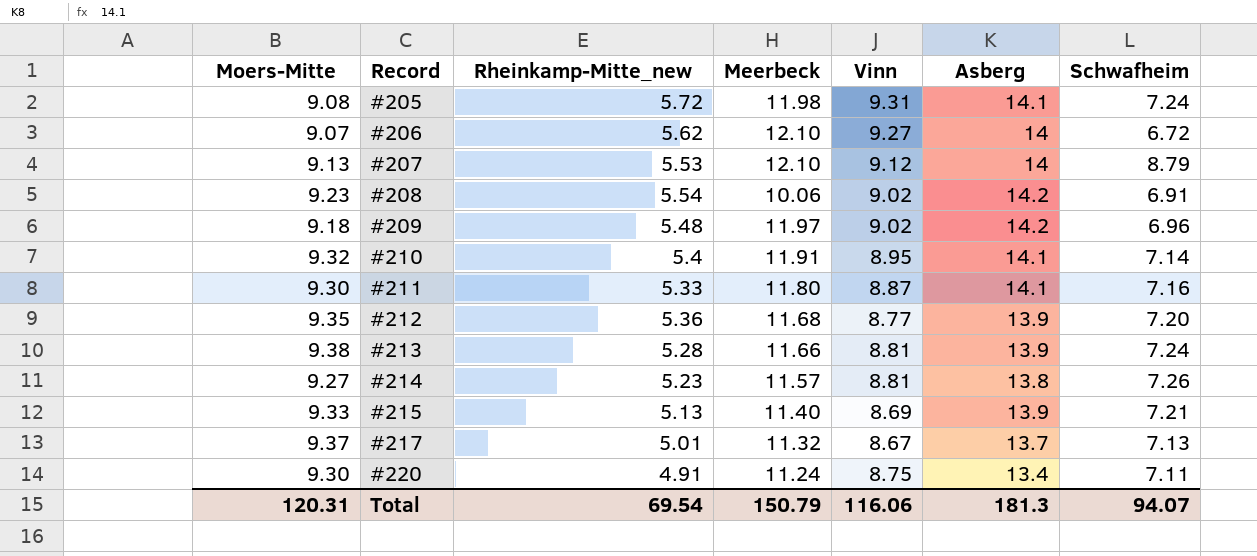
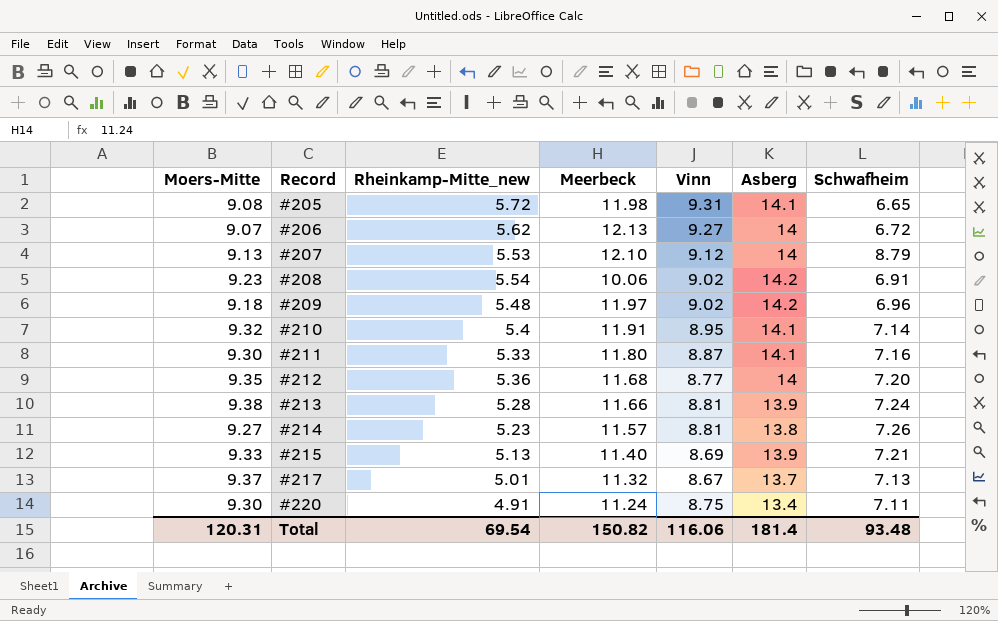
#205 | Schwafheim: 7.24 -> 6.65
#206 | Meerbeck: 12.10 -> 12.13
#212 | Asberg: 13.9 -> 14
Total | Meerbeck: 150.79 -> 150.82
Total | Asberg: 181.3 -> 181.4
Total | Schwafheim: 94.07 -> 93.48

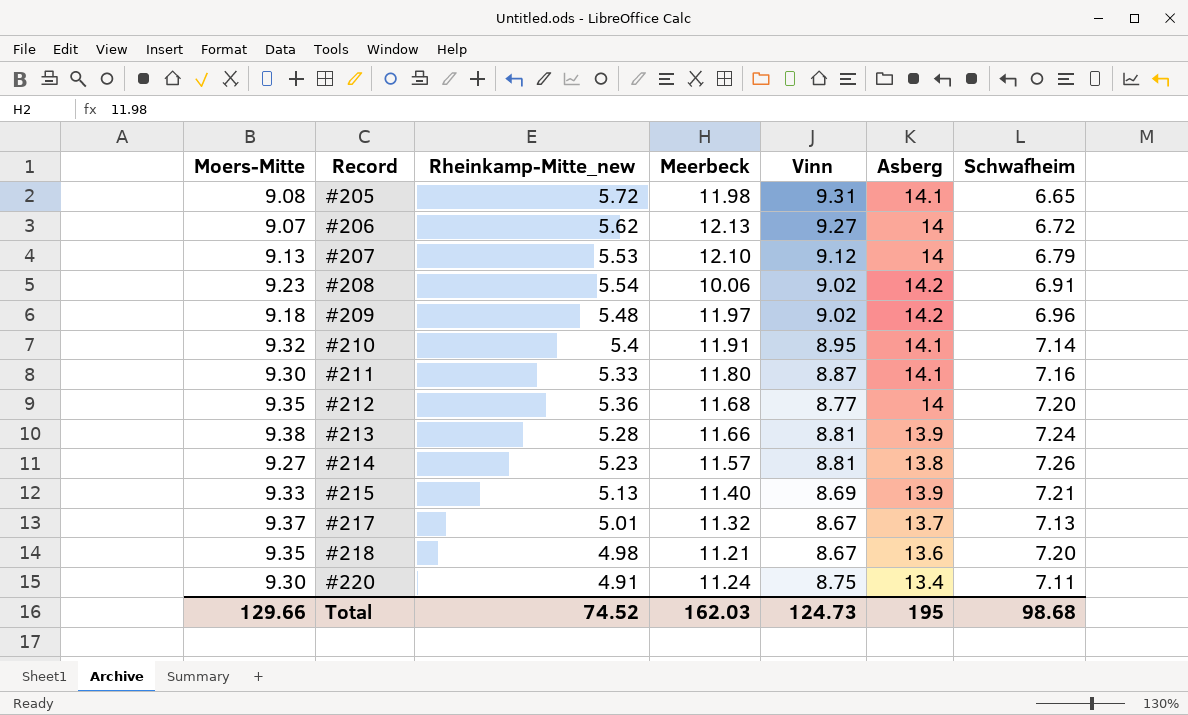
#207 | Schwafheim: 8.79 -> 6.79
row #218: none -> 9.35 | 4.98 | 11.21 | 8.67 | 13.6 | 7.20
Total | Moers-Mitte: 120.31 -> 129.66
Total | Rheinkamp-Mitte_new: 69.54 -> 74.52
Total | Meerbeck: 150.82 -> 162.03
Total | Vinn: 116.06 -> 124.73
Total | Asberg: 181.4 -> 195
Total | Schwafheim: 93.48 -> 98.68

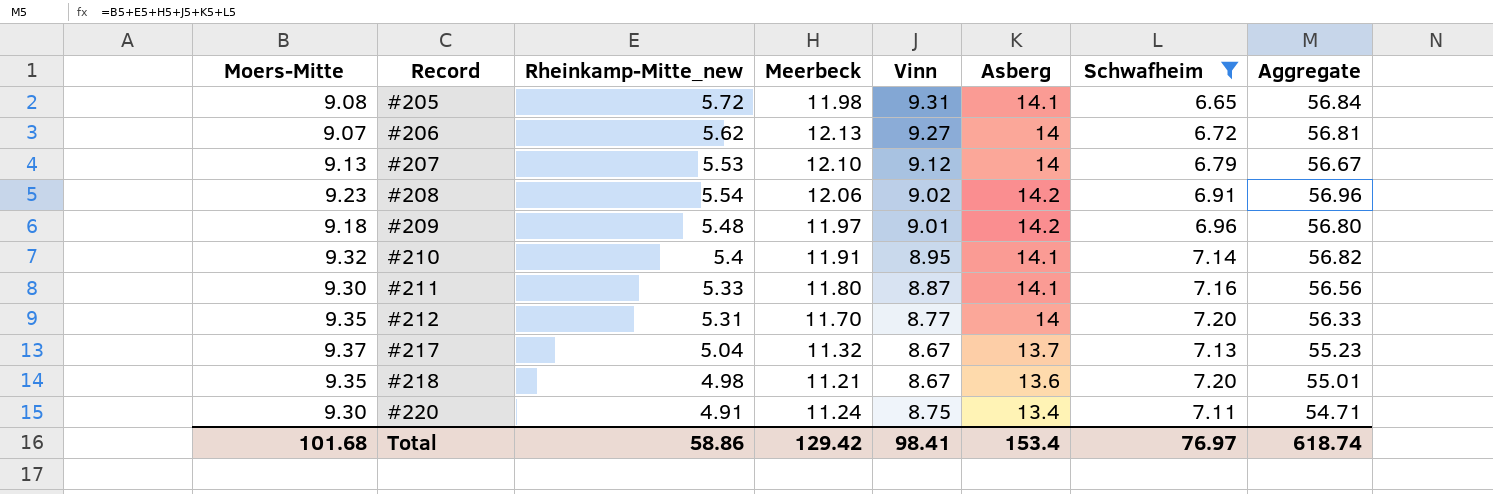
filter: none -> Schwafheim <= 7.20
column Aggregate | formula: none -> [Moers-Mitte] + [Rheinkamp-Mitte_new] + [Meerbeck] + [Vinn] + [Asberg] + [Schwafheim]
#208 | Meerbeck: 10.06 -> 12.06
#209 | Vinn: 9.02 -> 9.01
#212 | Rheinkamp-Mitte_new: 5.36 -> 5.31
#212 | Meerbeck: 11.68 -> 11.70
#217 | Rheinkamp-Mitte_new: 5.01 -> 5.04
Total | Moers-Mitte: 129.66 -> 101.68
Total | Rheinkamp-Mitte_new: 74.52 -> 58.86
Total | Meerbeck: 162.03 -> 129.42
Total | Vinn: 124.73 -> 98.41
Total | Asberg: 195 -> 153.4
Total | Schwafheim: 98.68 -> 76.97

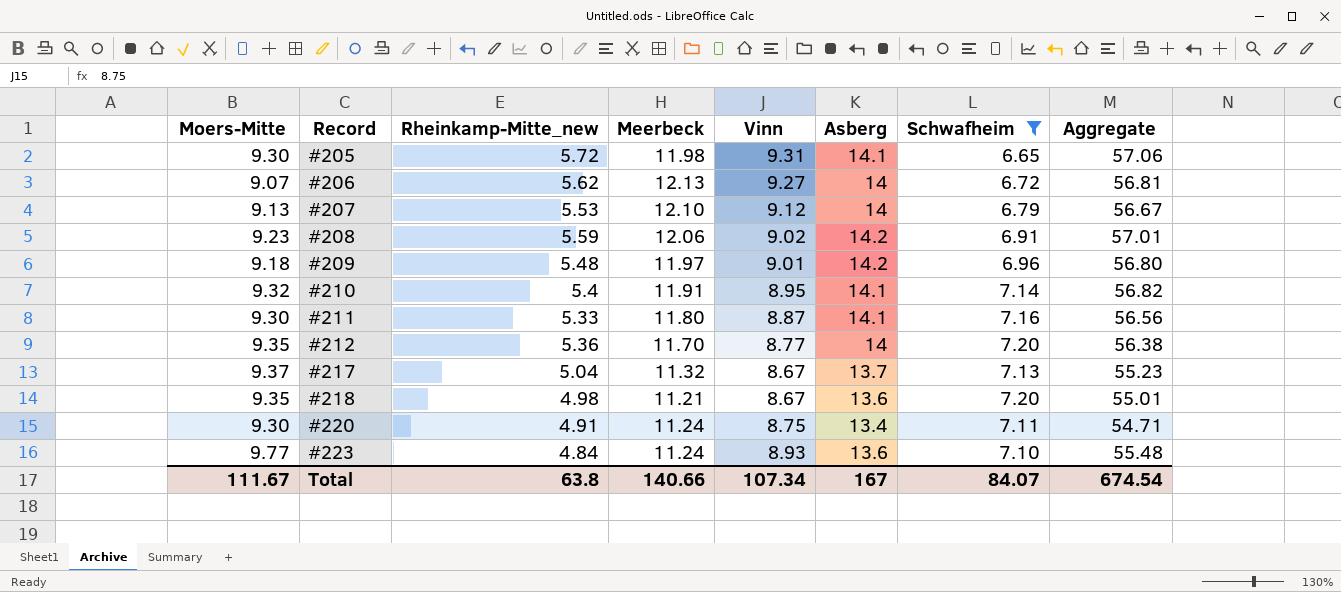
#205 | Moers-Mitte: 9.08 -> 9.30
#205 | Aggregate: 56.84 -> 57.06
#208 | Rheinkamp-Mitte_new: 5.54 -> 5.59
#208 | Aggregate: 56.96 -> 57.01
#212 | Rheinkamp-Mitte_new: 5.31 -> 5.36
#212 | Aggregate: 56.33 -> 56.38
row #223: none -> 9.77 | 4.84 | 11.24 | 8.93 | 13.6 | 7.10 | 55.48
Total | Moers-Mitte: 101.68 -> 111.67
Total | Rheinkamp-Mitte_new: 58.86 -> 63.8
Total | Meerbeck: 129.42 -> 140.66
Total | Vinn: 98.41 -> 107.34
Total | Asberg: 153.4 -> 167
Total | Schwafheim: 76.97 -> 84.07
Total | Aggregate: 618.74 -> 674.54

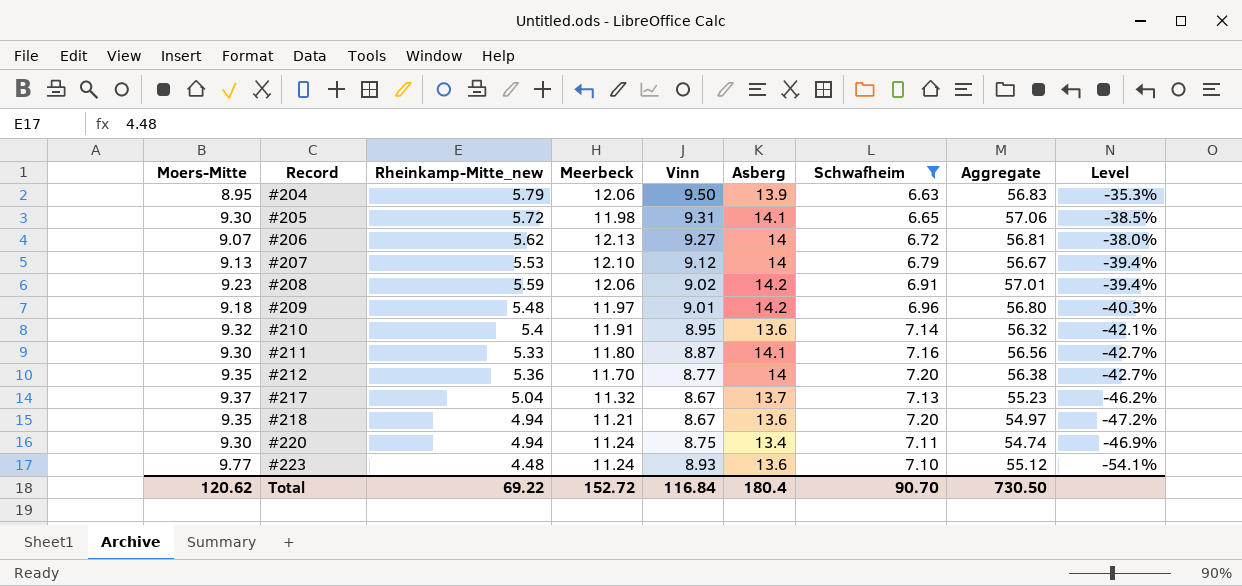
column Level | formula: none -> ([Rheinkamp-Mitte_new] - [Moers-Mitte]) / [Moers-Mitte]
row #204: none -> 8.95 | 5.79 | 12.06 | 9.50 | 13.9 | 6.63 | 56.83 | -35.3%
#210 | Asberg: 14.1 -> 13.6
#210 | Aggregate: 56.82 -> 56.32
#218 | Rheinkamp-Mitte_new: 4.98 -> 4.94
#218 | Aggregate: 55.01 -> 54.97
#220 | Rheinkamp-Mitte_new: 4.91 -> 4.94
#220 | Aggregate: 54.71 -> 54.74
#223 | Rheinkamp-Mitte_new: 4.84 -> 4.48
#223 | Aggregate: 55.48 -> 55.12
Total | Moers-Mitte: 111.67 -> 120.62
Total | Rheinkamp-Mitte_new: 63.8 -> 69.22
Total | Meerbeck: 140.66 -> 152.72
Total | Vinn: 107.34 -> 116.84
Total | Asberg: 167 -> 180.4
Total | Schwafheim: 84.07 -> 90.70
Total | Aggregate: 674.54 -> 730.50

